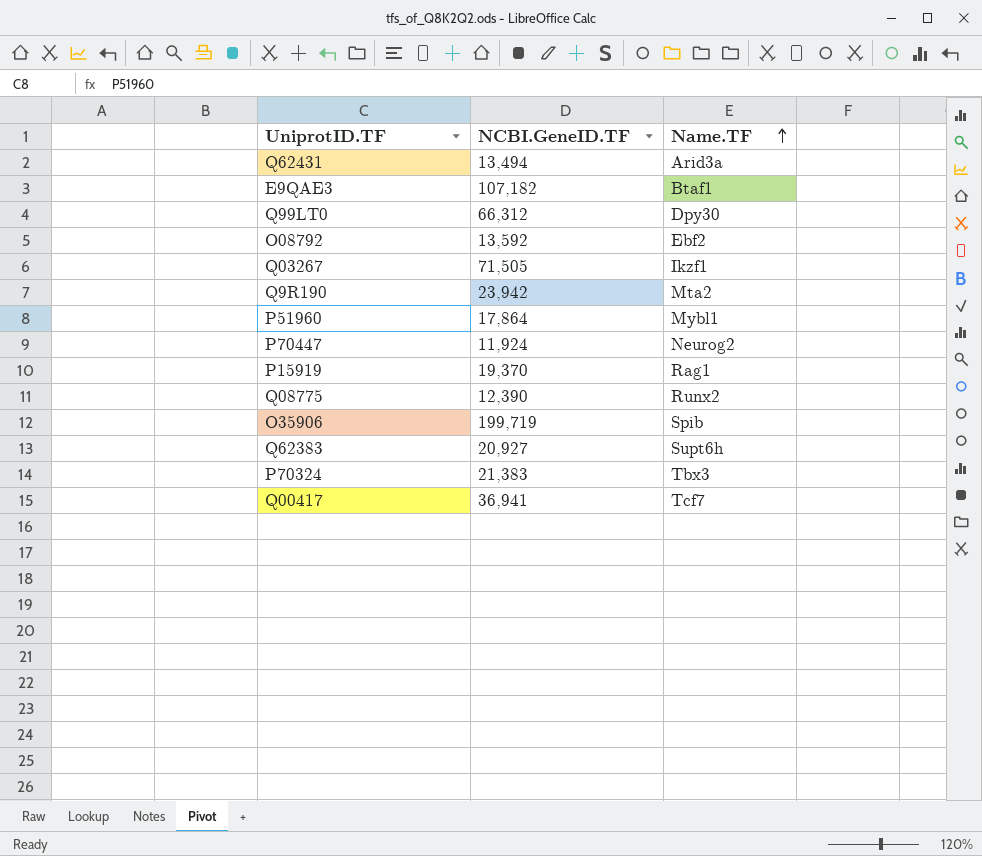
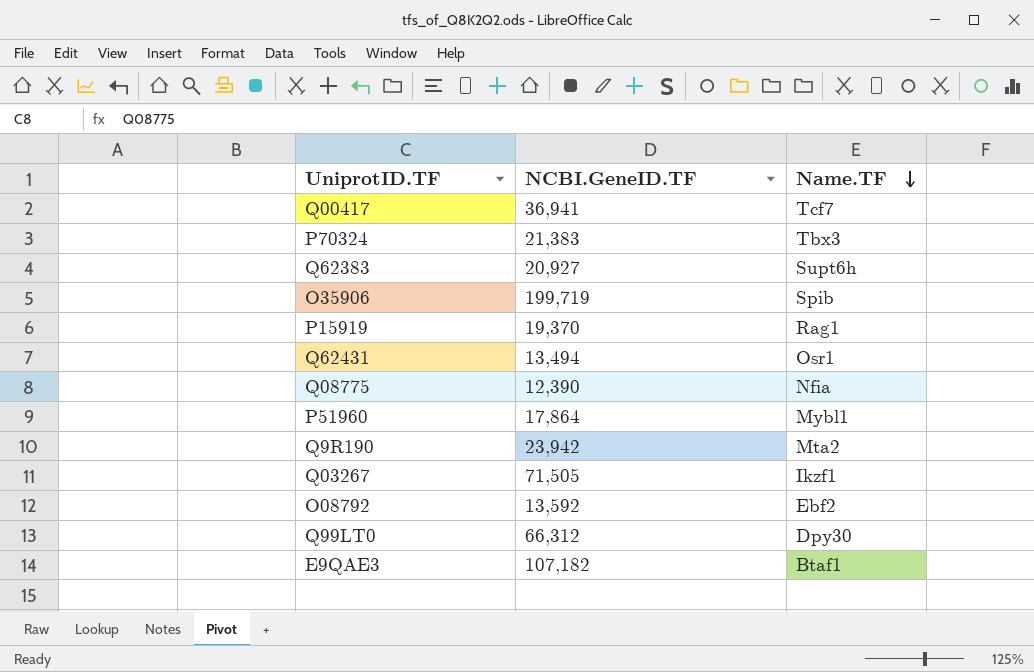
row order: Name.TF ascending -> Name.TF descending
row P70447: 11,924 | Neurog2 -> none
Q62431 | Name.TF: Arid3a -> Osr1
Q08775 | Name.TF: Runx2 -> Nfia

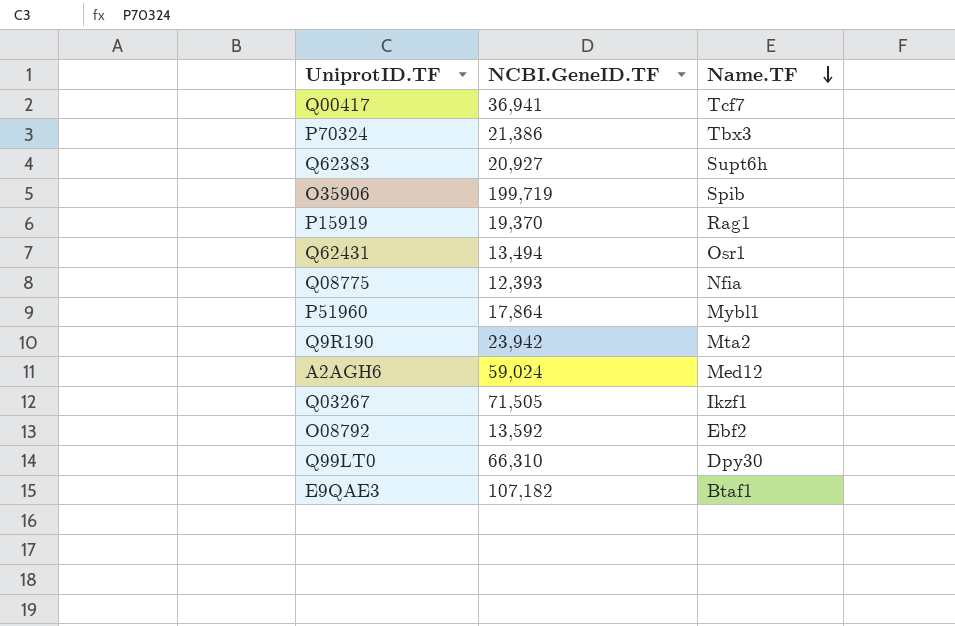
P70324 | NCBI.GeneID.TF: 21,383 -> 21,386
Q08775 | NCBI.GeneID.TF: 12,390 -> 12,393
row A2AGH6: none -> 59,024 | Med12
Q99LT0 | NCBI.GeneID.TF: 66,312 -> 66,310

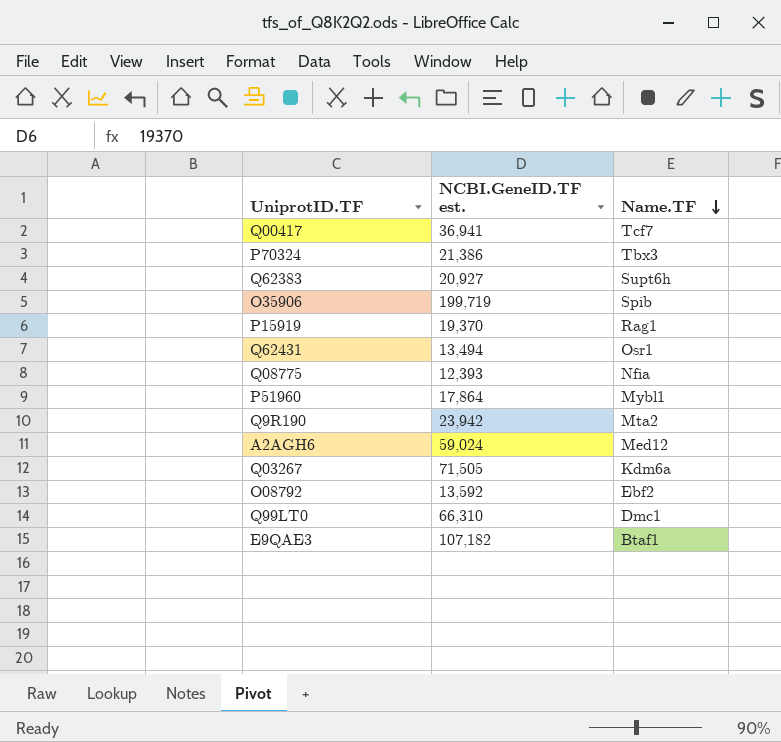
column name: NCBI.GeneID.TF -> NCBI.GeneID.TF est.
Q03267 | Name.TF: Ikzf1 -> Kdm6a
Q99LT0 | Name.TF: Dpy30 -> Dmc1

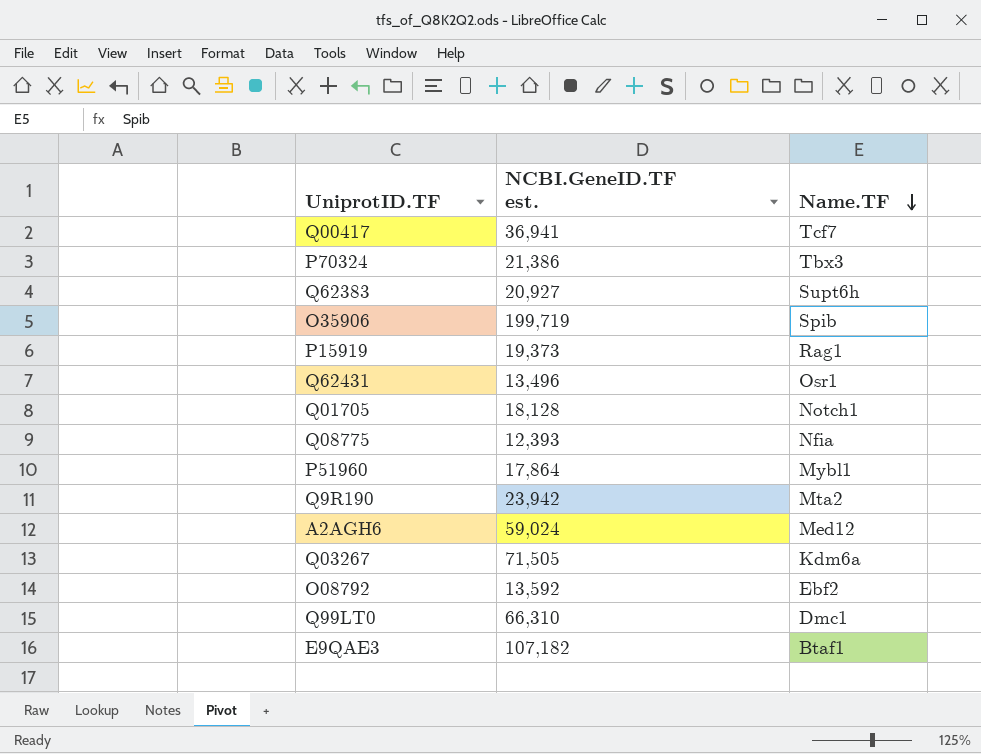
P15919 | NCBI.GeneID.TF est.: 19,370 -> 19,373
Q62431 | NCBI.GeneID.TF est.: 13,494 -> 13,496
row Q01705: none -> 18,128 | Notch1

